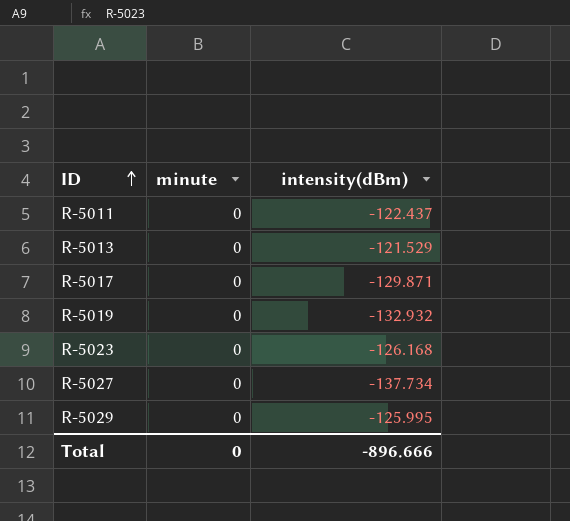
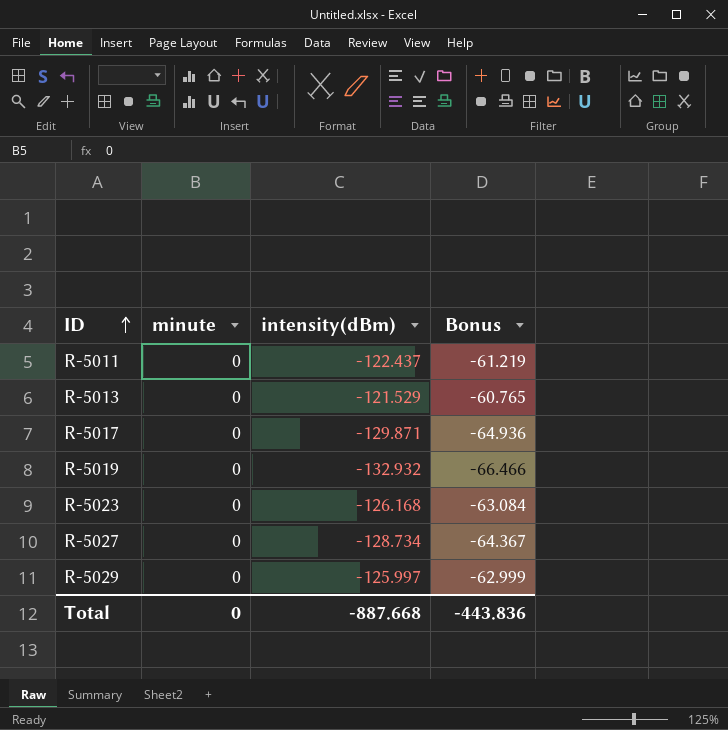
column Bonus | formula: none -> [intensity(dBm)] * 0.5
R-5027 | intensity(dBm): -137.734 -> -128.734
R-5029 | intensity(dBm): -125.995 -> -125.997
Total | intensity(dBm): -896.666 -> -887.668

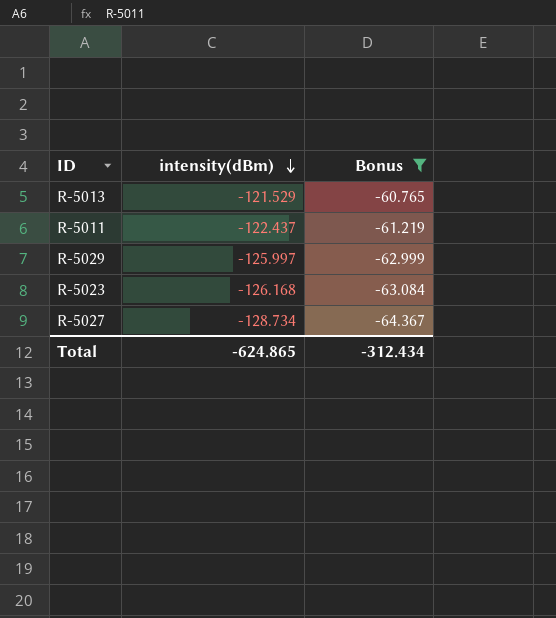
filter: none -> Bonus >= -64.367
row order: ID ascending -> intensity(dBm) descending
column minute | position: 2 -> none
Total | intensity(dBm): -887.668 -> -624.865
Total | Bonus: -443.836 -> -312.434

